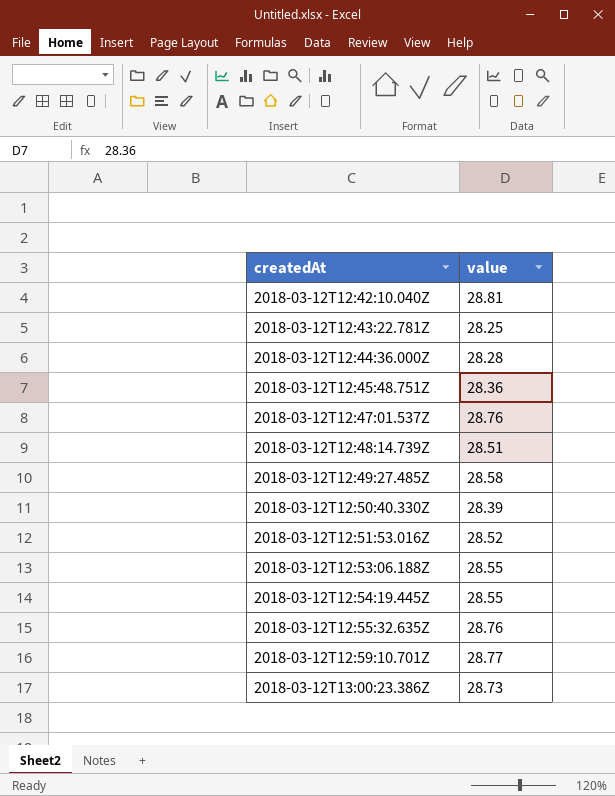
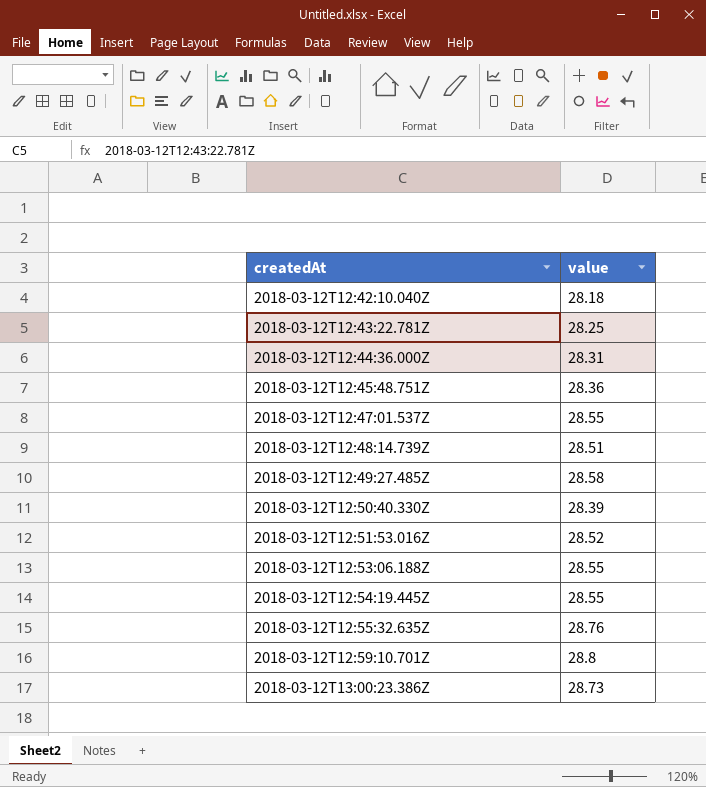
2018-03-12T12:42:10.040Z | value: 28.81 -> 28.18
2018-03-12T12:44:36.000Z | value: 28.28 -> 28.31
2018-03-12T12:47:01.537Z | value: 28.76 -> 28.55
2018-03-12T12:59:10.701Z | value: 28.77 -> 28.8

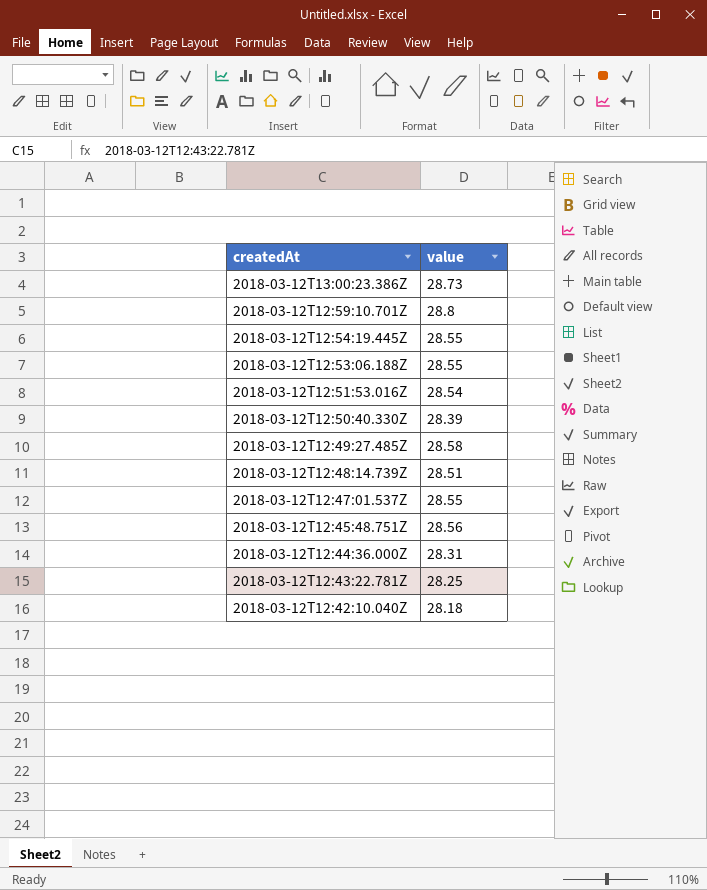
row order: createdAt ascending -> createdAt descending
row 2018-03-12T12:55:32.635Z: 28.76 -> none
2018-03-12T12:51:53.016Z | value: 28.52 -> 28.54
2018-03-12T12:45:48.751Z | value: 28.36 -> 28.56

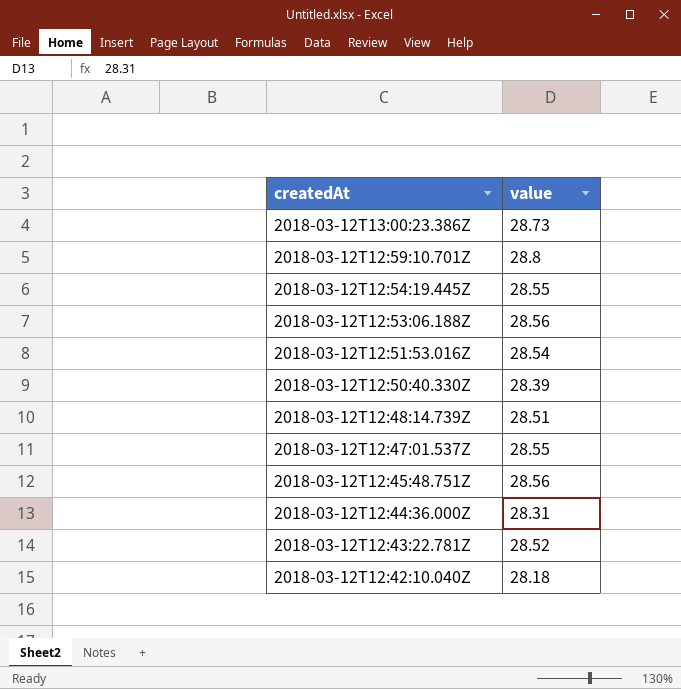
row 2018-03-12T12:49:27.485Z: 28.58 -> none
2018-03-12T12:53:06.188Z | value: 28.55 -> 28.56
2018-03-12T12:43:22.781Z | value: 28.25 -> 28.52

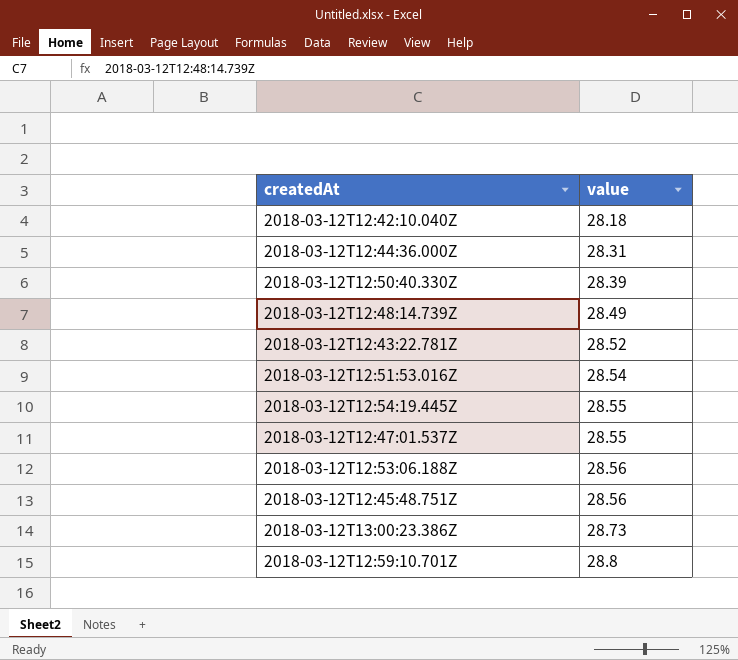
row order: createdAt descending -> value ascending
2018-03-12T12:48:14.739Z | value: 28.51 -> 28.49

